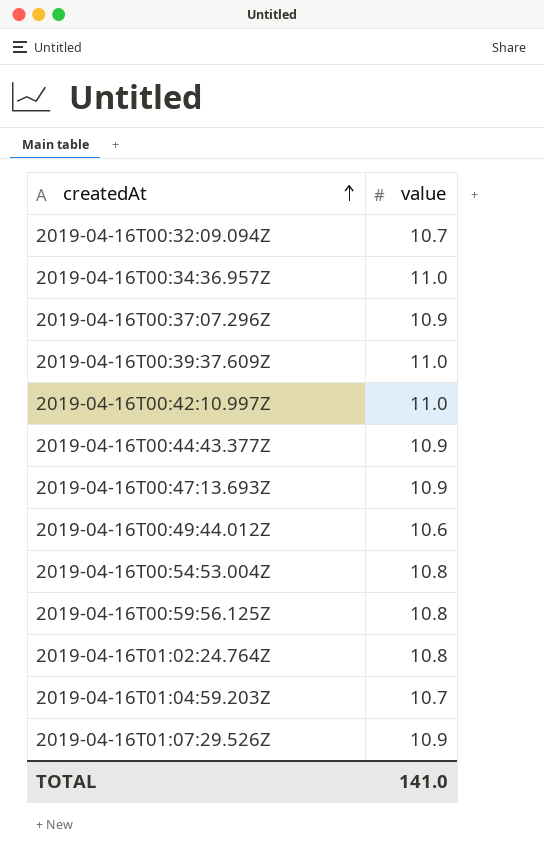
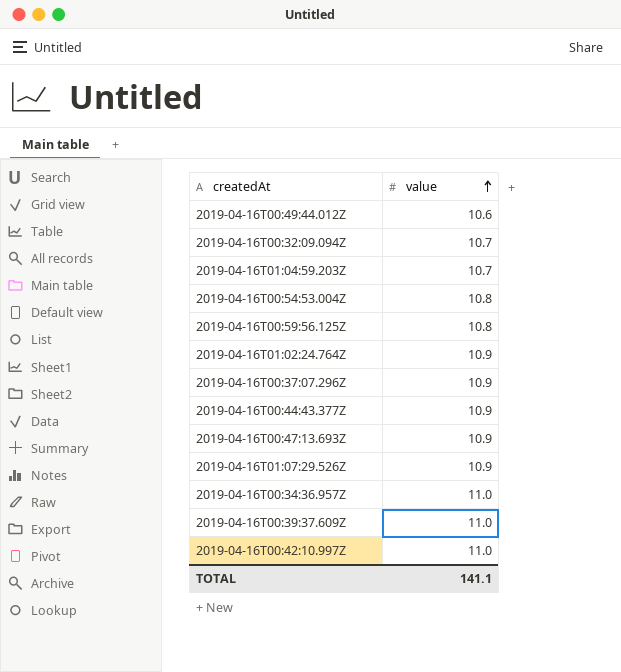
row order: createdAt ascending -> value ascending
2019-04-16T01:02:24.764Z | value: 10.8 -> 10.9
TOTAL | value: 141.0 -> 141.1

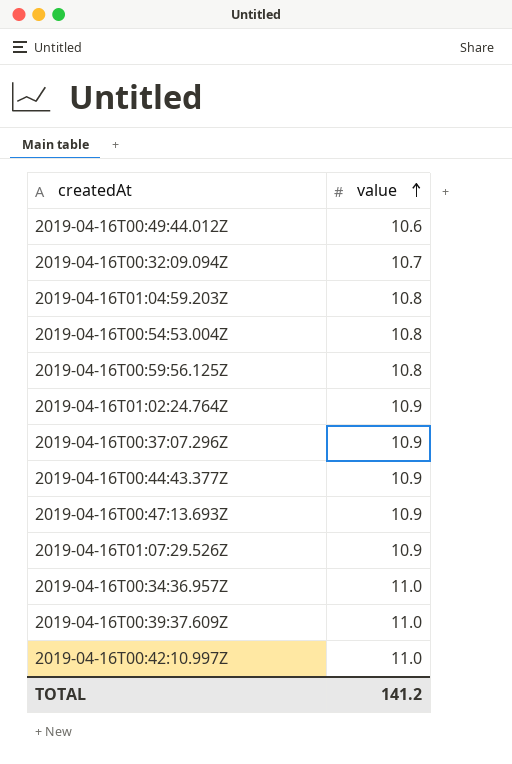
2019-04-16T01:04:59.203Z | value: 10.7 -> 10.8
TOTAL | value: 141.1 -> 141.2

